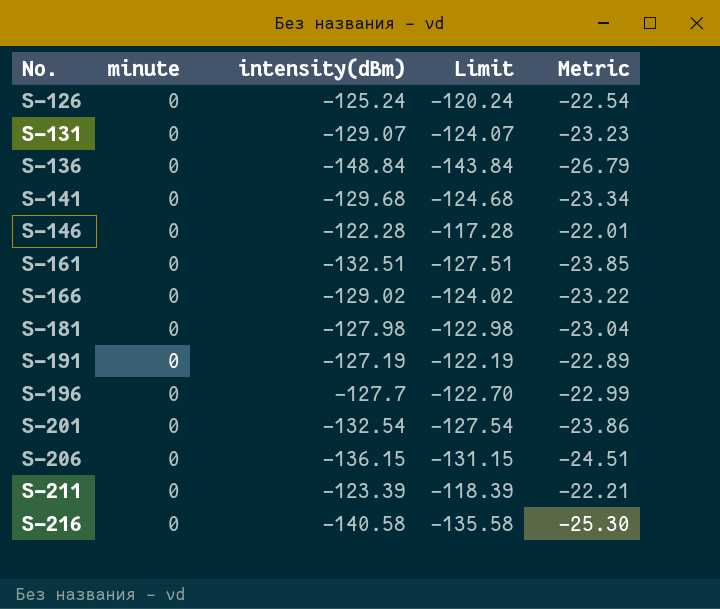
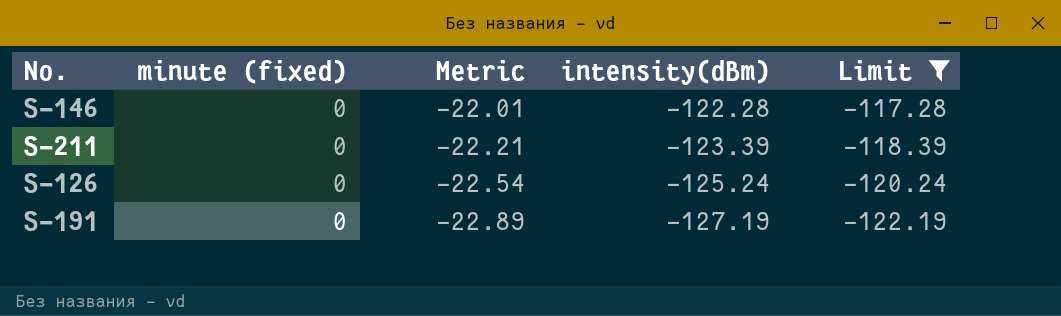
filter: none -> Limit >= -122.19
row order: No. ascending -> Metric descending
column name: minute -> minute (fixed)
column Metric | position: 5 -> 3

